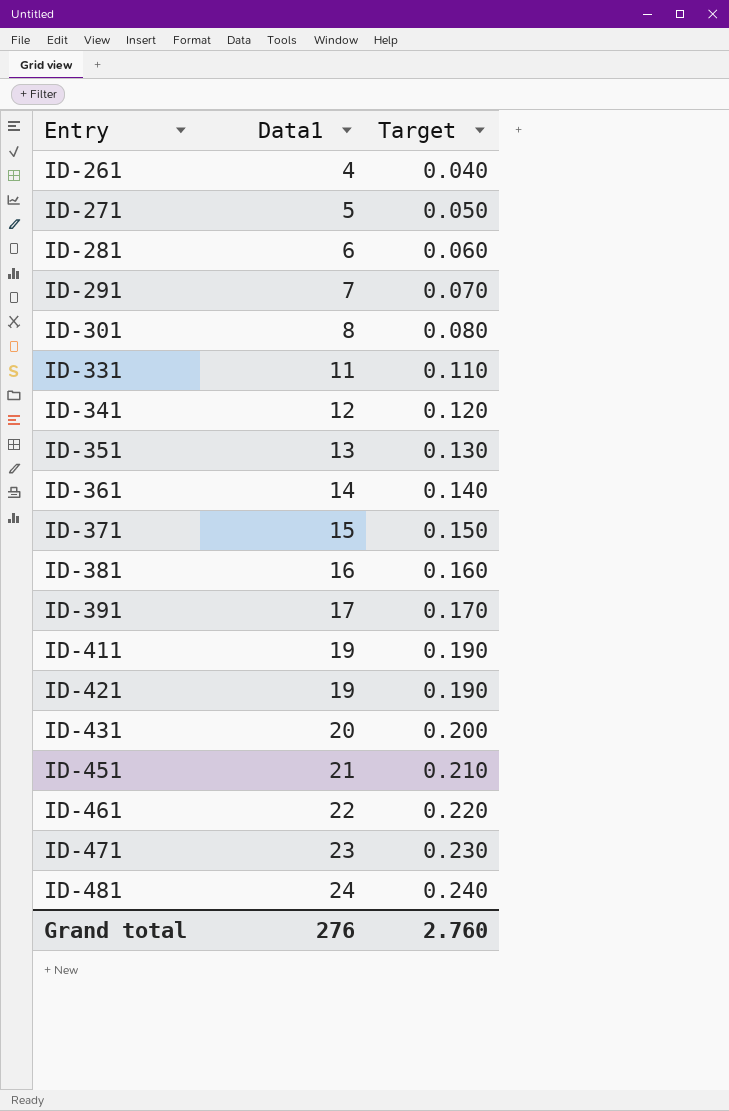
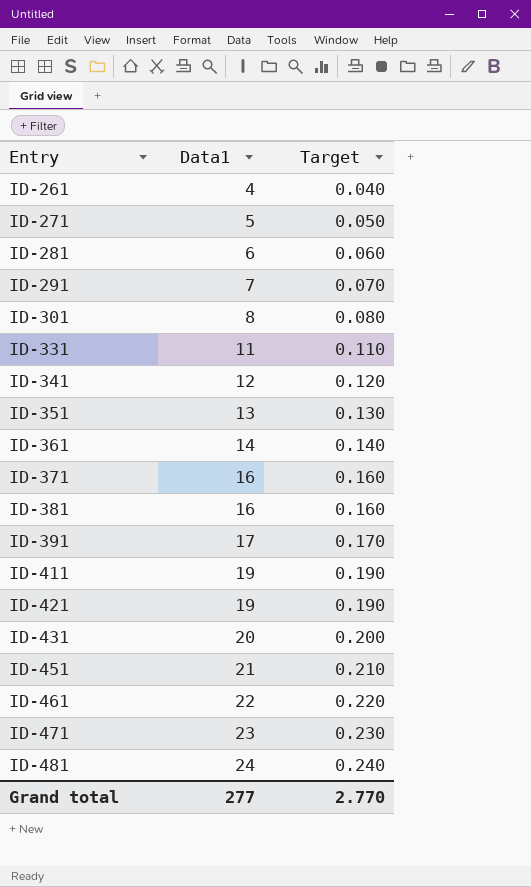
ID-371 | Data1: 15 -> 16
ID-371 | Target: 0.150 -> 0.160
Grand total | Data1: 276 -> 277
Grand total | Target: 2.760 -> 2.770

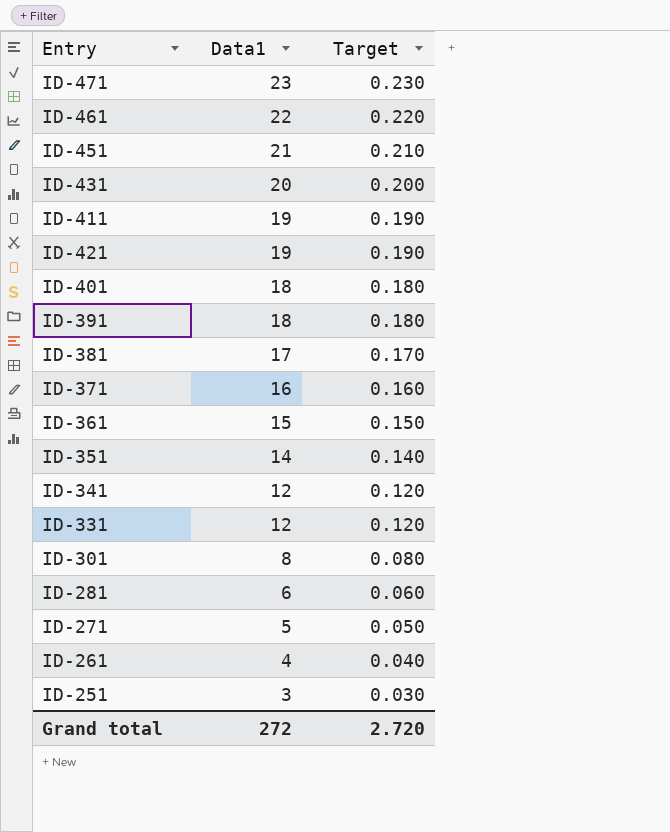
row order: Entry ascending -> Data1 descending
row ID-291: 7 | 0.070 -> none
row ID-481: 24 | 0.240 -> none
row ID-401: none -> 18 | 0.180
ID-391 | Data1: 17 -> 18
ID-391 | Target: 0.170 -> 0.180
ID-381 | Data1: 16 -> 17
ID-381 | Target: 0.160 -> 0.170
ID-361 | Data1: 14 -> 15
ID-361 | Target: 0.140 -> 0.150
ID-351 | Data1: 13 -> 14
ID-351 | Target: 0.130 -> 0.140
ID-331 | Data1: 11 -> 12
ID-331 | Target: 0.110 -> 0.120
row ID-251: none -> 3 | 0.030
Grand total | Data1: 277 -> 272
Grand total | Target: 2.770 -> 2.720

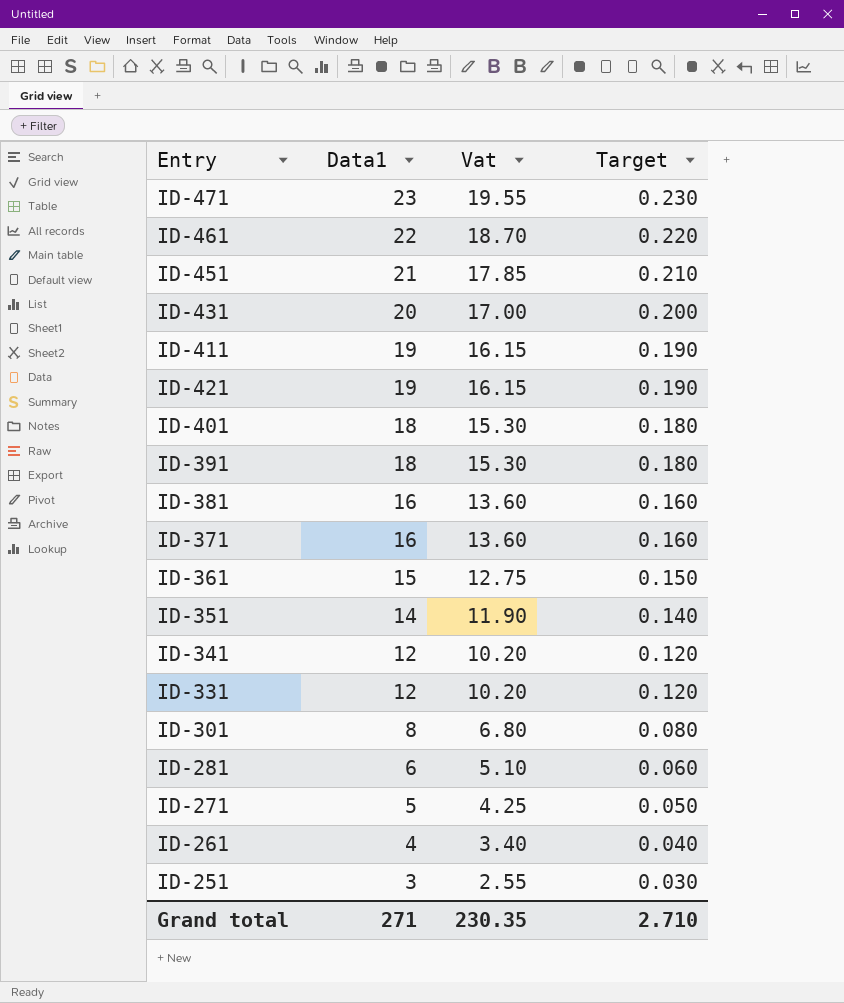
column Vat | formula: none -> [Data1] * 0.85
ID-381 | Data1: 17 -> 16
ID-381 | Target: 0.170 -> 0.160
Grand total | Data1: 272 -> 271
Grand total | Target: 2.720 -> 2.710

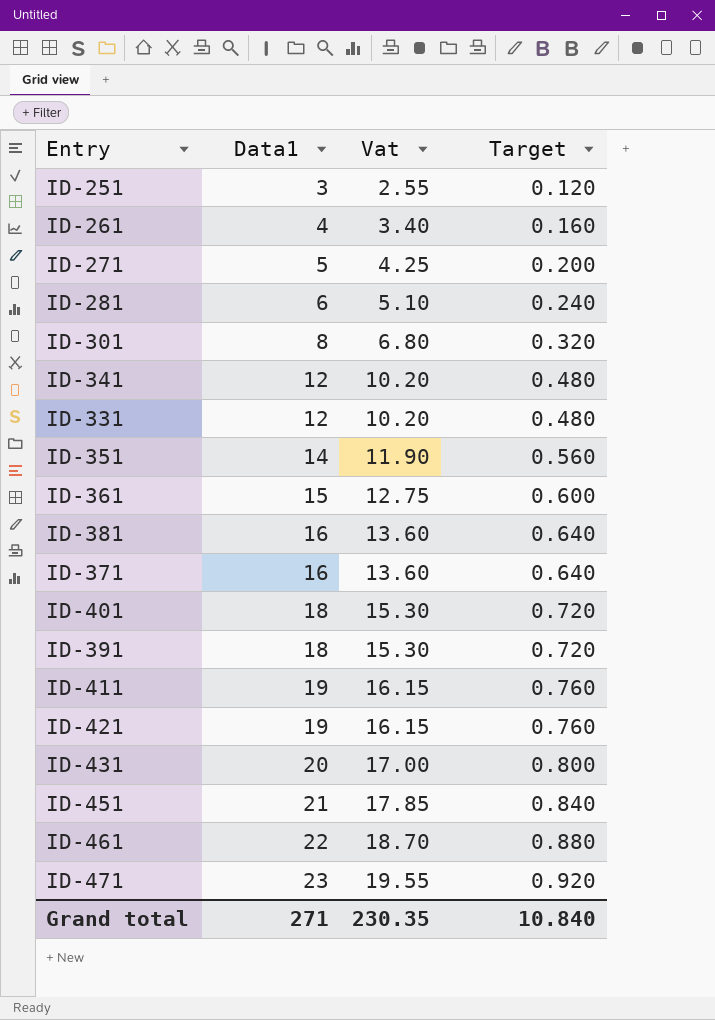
row order: Data1 descending -> Data1 ascending
column Target | formula: [Data1] * 0.01 -> [Data1] * 0.04
Grand total | Target: 2.710 -> 10.840

